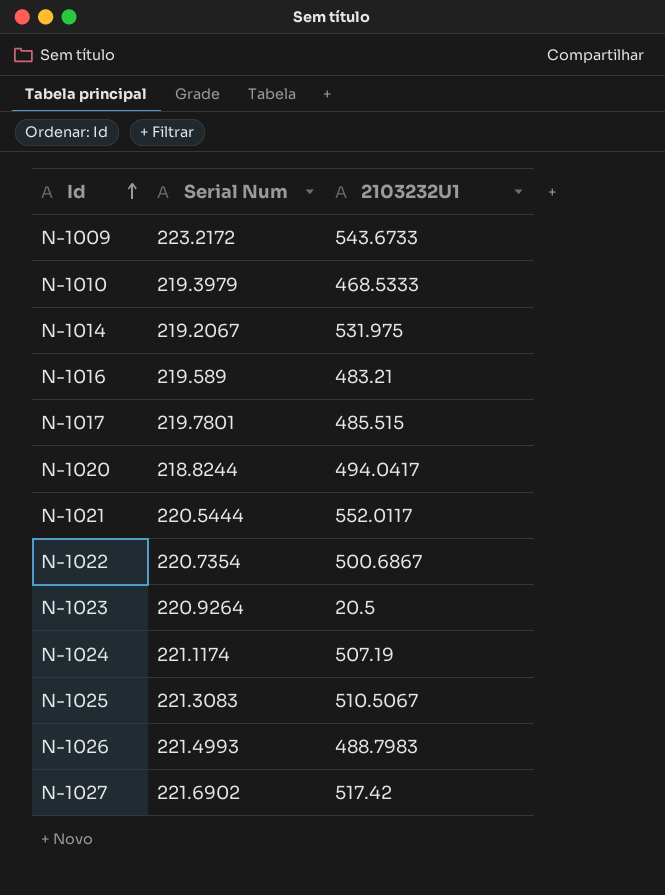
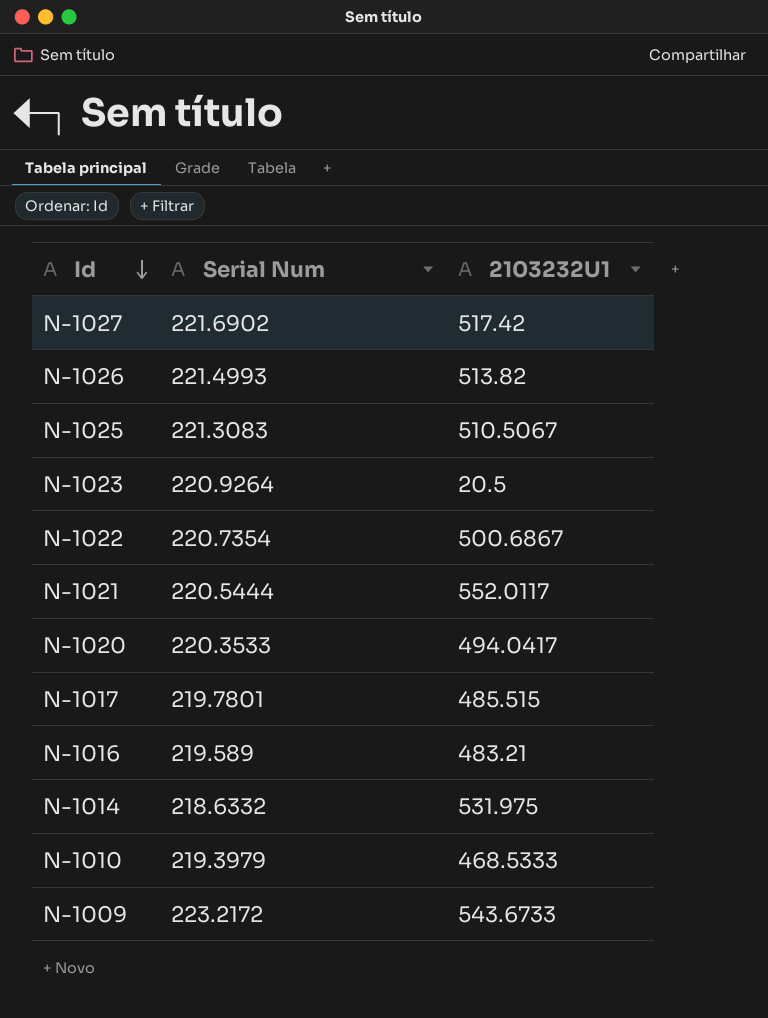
row order: Id ascending -> Id descending
row N-1024: 221.1174 | 507.19 -> none
N-1026 | 2103232U1: 488.7983 -> 513.82
N-1020 | Serial Num: 218.8244 -> 220.3533
N-1014 | Serial Num: 219.2067 -> 218.6332

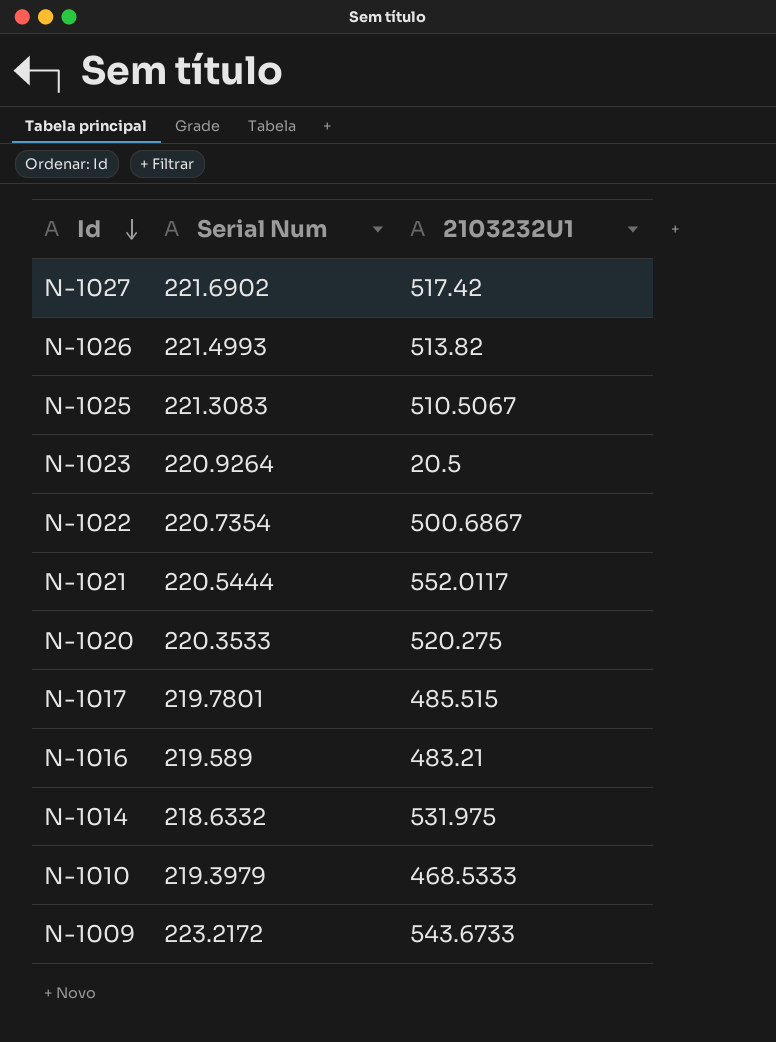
N-1020 | 2103232U1: 494.0417 -> 520.275

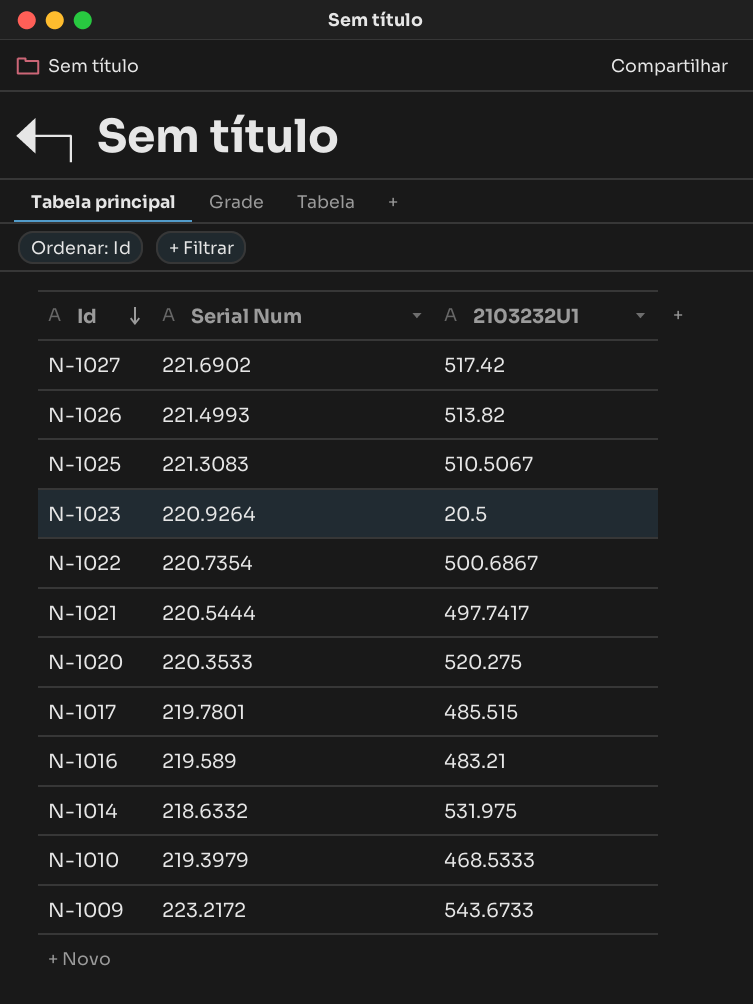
N-1021 | 2103232U1: 552.0117 -> 497.7417

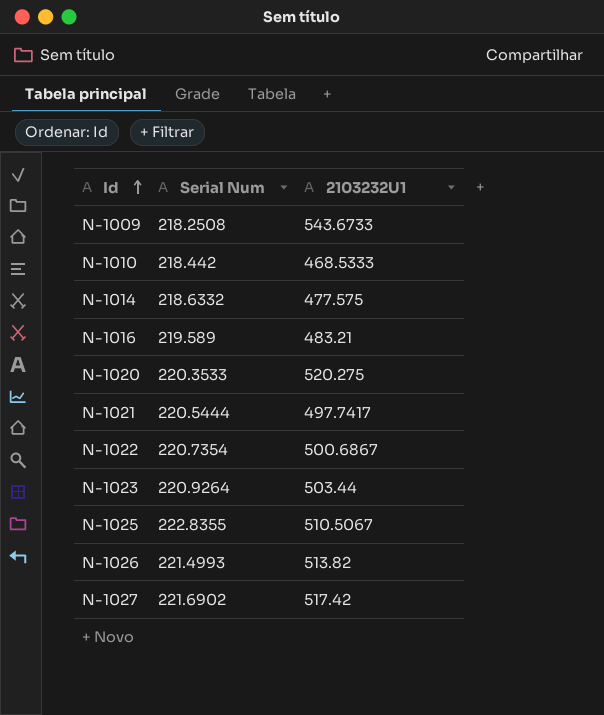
row order: Id descending -> Id ascending
row N-1017: 219.7801 | 485.515 -> none
N-1009 | Serial Num: 223.2172 -> 218.2508
N-1010 | Serial Num: 219.3979 -> 218.442
N-1014 | 2103232U1: 531.975 -> 477.575
N-1023 | 2103232U1: 20.5 -> 503.44
N-1025 | Serial Num: 221.3083 -> 222.8355

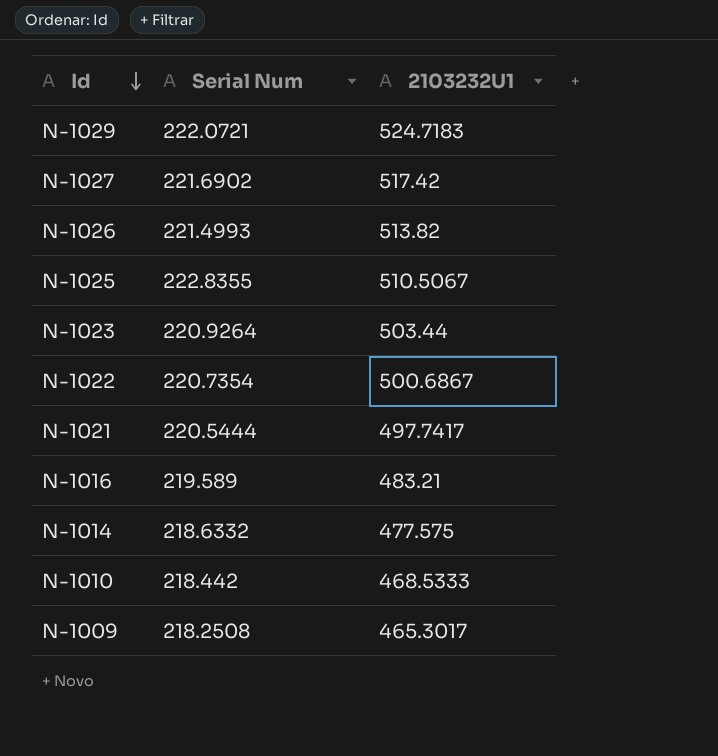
row order: Id ascending -> Id descending
row N-1020: 220.3533 | 520.275 -> none
row N-1029: none -> 222.0721 | 524.7183
N-1009 | 2103232U1: 543.6733 -> 465.3017

